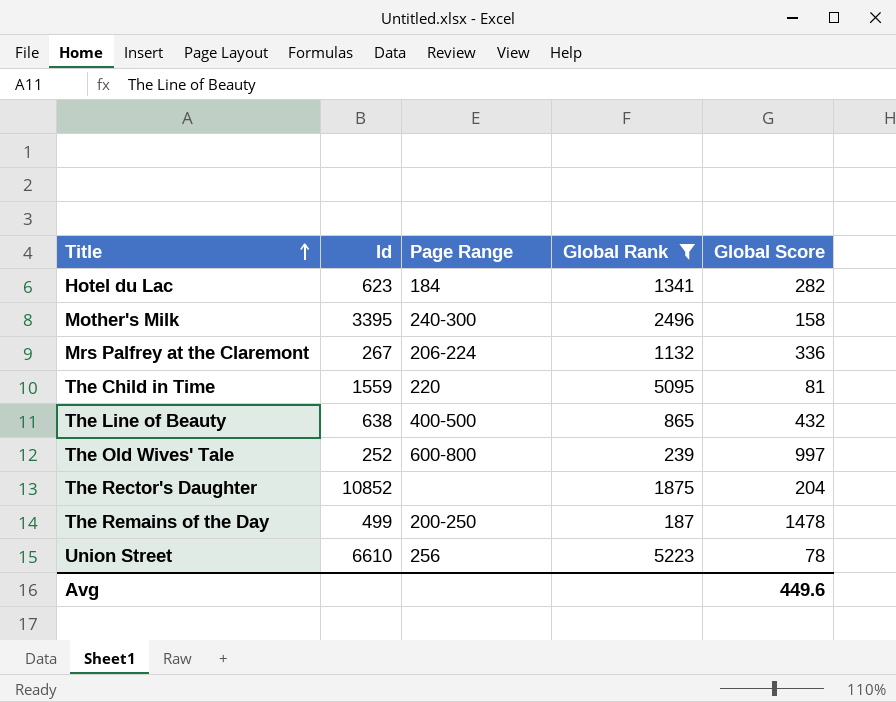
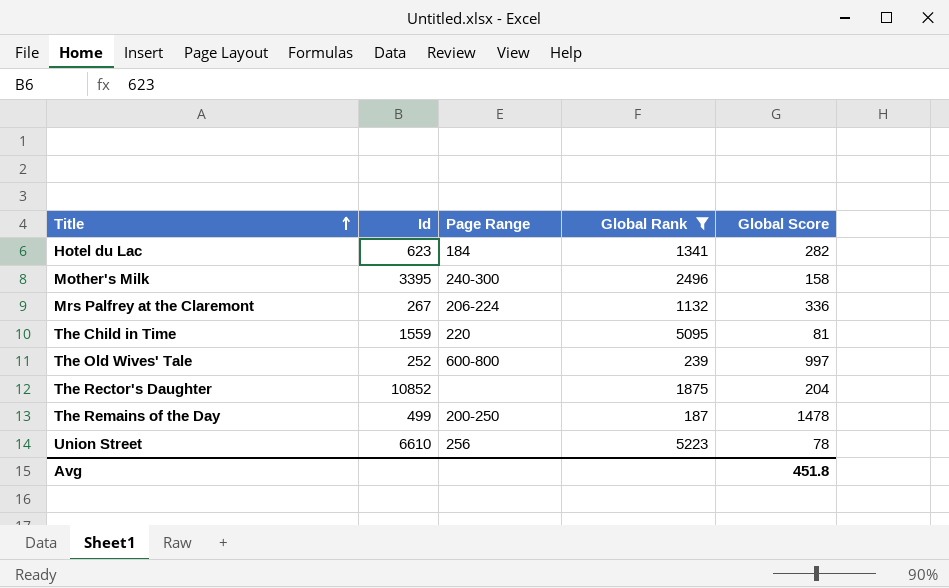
row The Line of Beauty: 638 | 400-500 | 865 | 432 -> none
Avg | Global Score: 449.6 -> 451.8

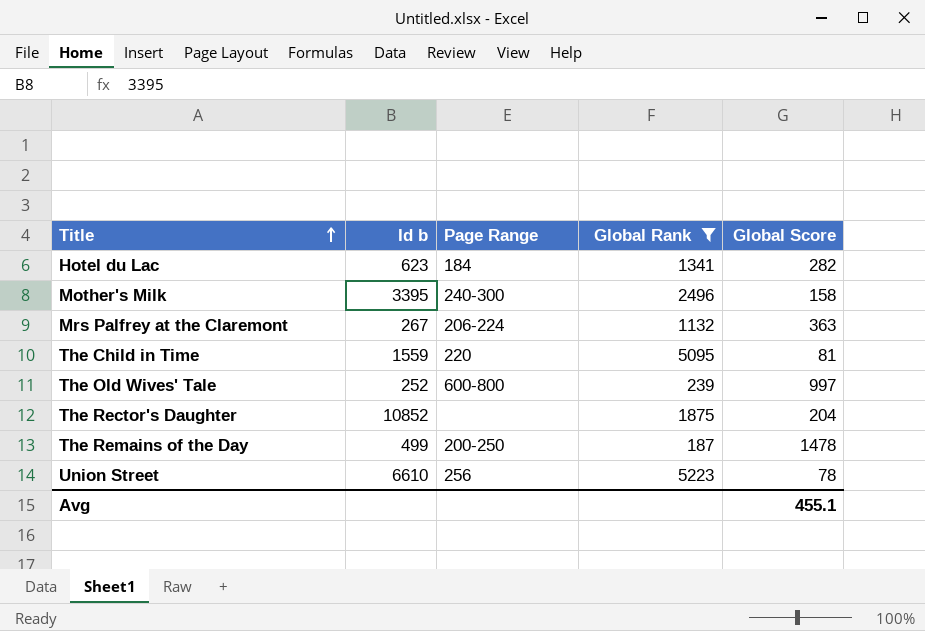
column name: Id -> Id b
Mrs Palfrey at the Claremont | Global Score: 336 -> 363
Avg | Global Score: 451.8 -> 455.1

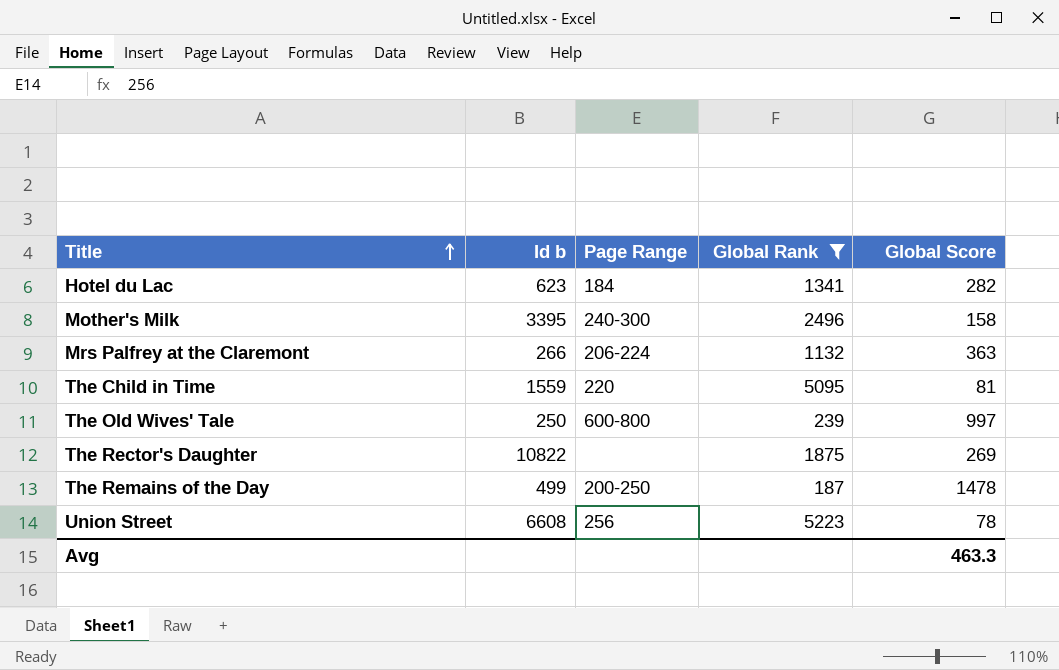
Mrs Palfrey at the Claremont | Id b: 267 -> 266
The Old Wives' Tale | Id b: 252 -> 250
The Rector's Daughter | Id b: 10852 -> 10822
The Rector's Daughter | Global Score: 204 -> 269
Union Street | Id b: 6610 -> 6608
Avg | Global Score: 455.1 -> 463.3

